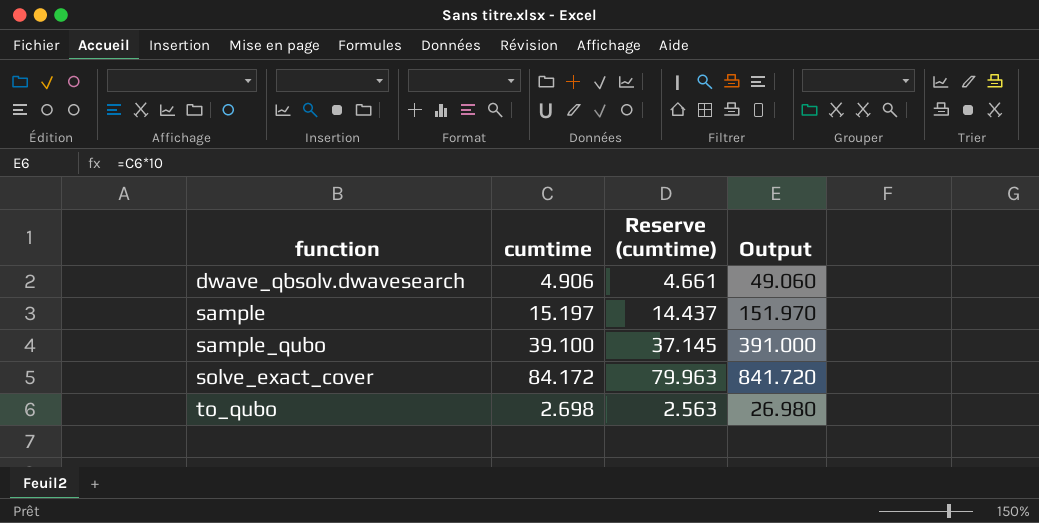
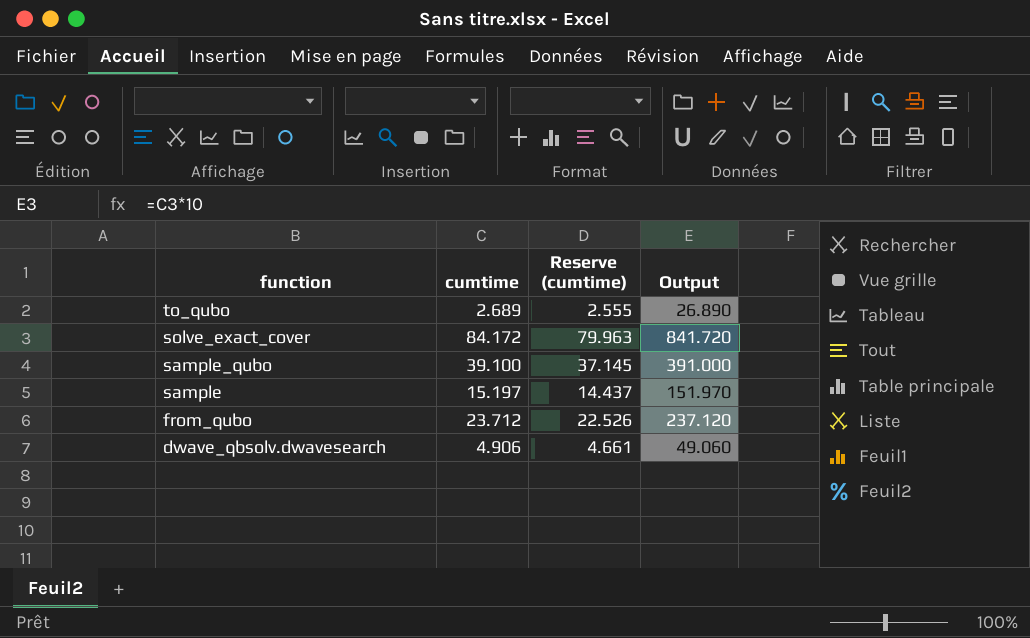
row order: function ascending -> function descending
to_qubo | cumtime: 2.698 -> 2.689
to_qubo | Reserve (cumtime): 2.563 -> 2.555
to_qubo | Output: 26.980 -> 26.890
row from_qubo: none -> 23.712 | 22.526 | 237.120

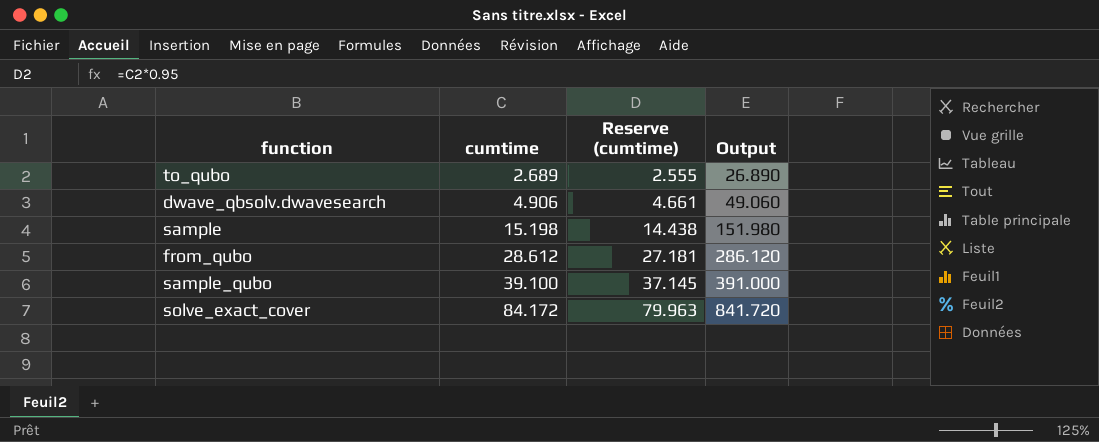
row order: function descending -> cumtime ascending
sample | cumtime: 15.197 -> 15.198
sample | Reserve (cumtime): 14.437 -> 14.438
sample | Output: 151.970 -> 151.980
from_qubo | cumtime: 23.712 -> 28.612
from_qubo | Reserve (cumtime): 22.526 -> 27.181
from_qubo | Output: 237.120 -> 286.120

